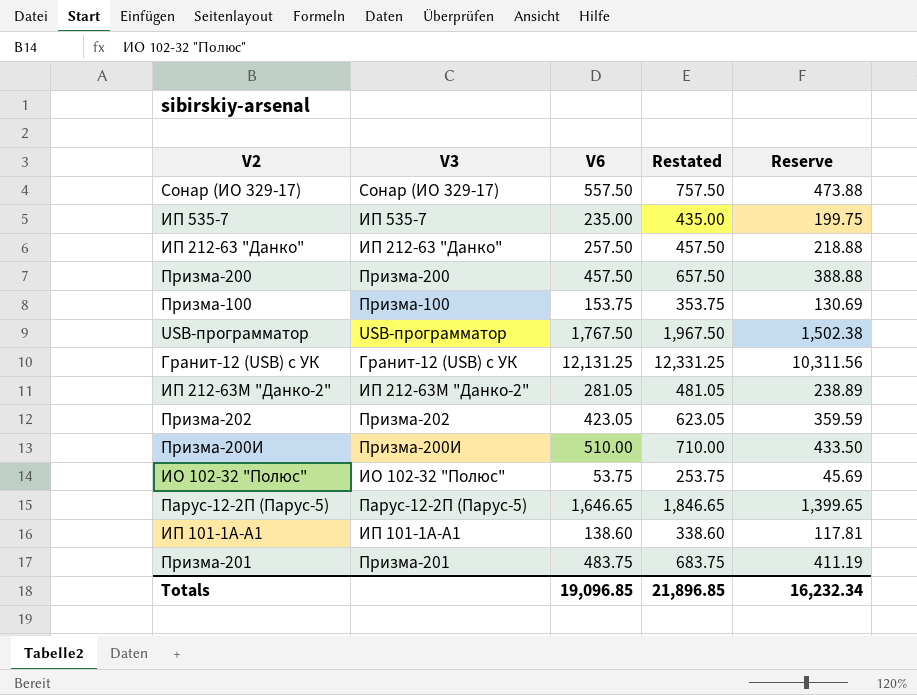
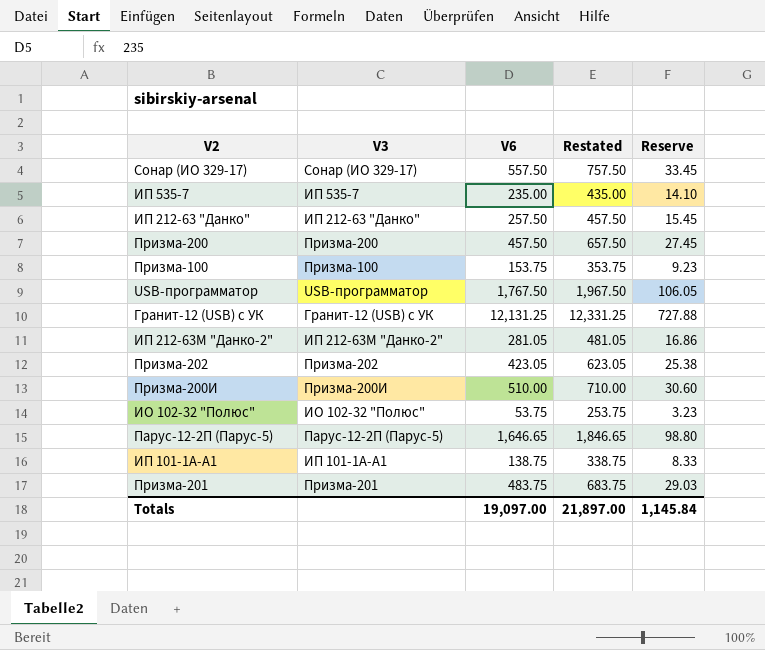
column Reserve | formula: [V6] * 0.85 -> [V6] * 0.06
ИП 101-1А-А1 | V6: 138.60 -> 138.75
ИП 101-1А-А1 | Restated: 338.60 -> 338.75
Totals | V6: 19,096.85 -> 19,097.00
Totals | Restated: 21,896.85 -> 21,897.00
Totals | Reserve: 16,232.34 -> 1,145.84

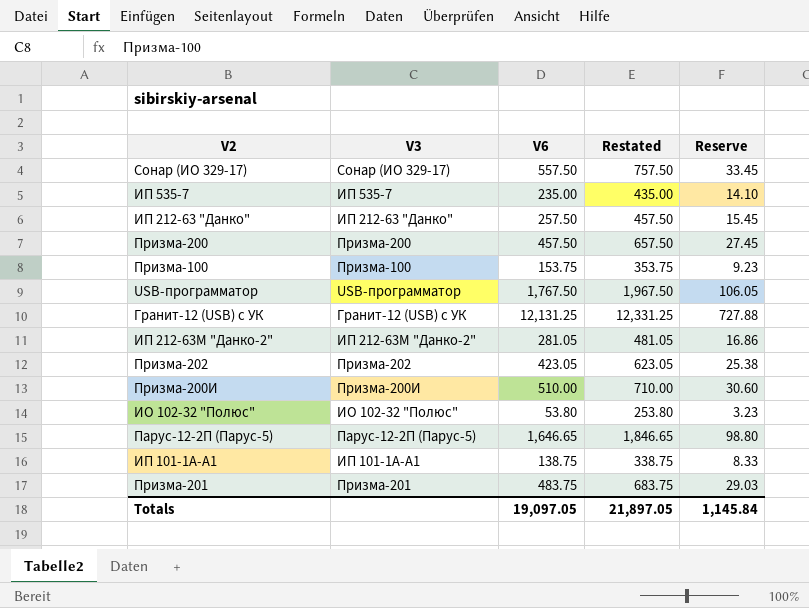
ИО 102-32 "Полюс" | V6: 53.75 -> 53.80
ИО 102-32 "Полюс" | Restated: 253.75 -> 253.80
Totals | V6: 19,097.00 -> 19,097.05
Totals | Restated: 21,897.00 -> 21,897.05

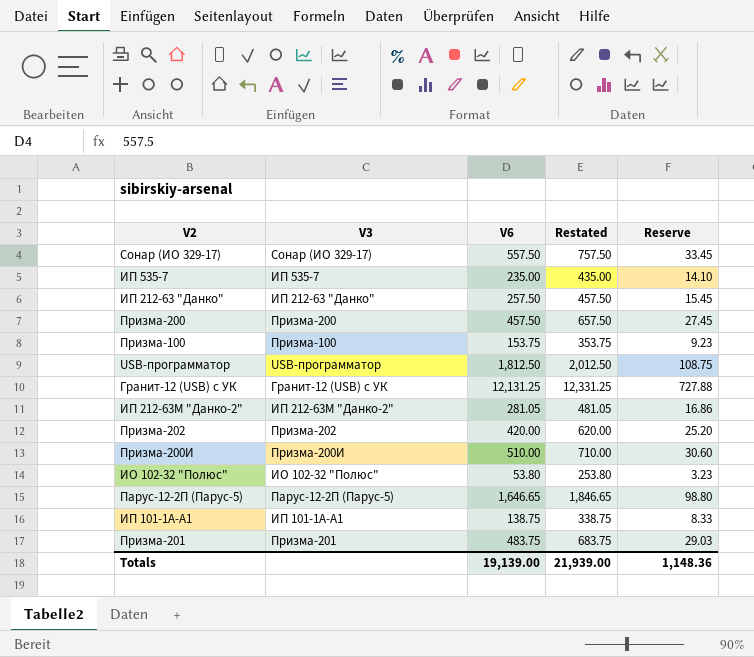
USB-программатор | V6: 1,767.50 -> 1,812.50
USB-программатор | Restated: 1,967.50 -> 2,012.50
USB-программатор | Reserve: 106.05 -> 108.75
Призма-202 | V6: 423.05 -> 420.00
Призма-202 | Restated: 623.05 -> 620.00
Призма-202 | Reserve: 25.38 -> 25.20
Totals | V6: 19,097.05 -> 19,139.00
Totals | Restated: 21,897.05 -> 21,939.00
Totals | Reserve: 1,145.84 -> 1,148.36

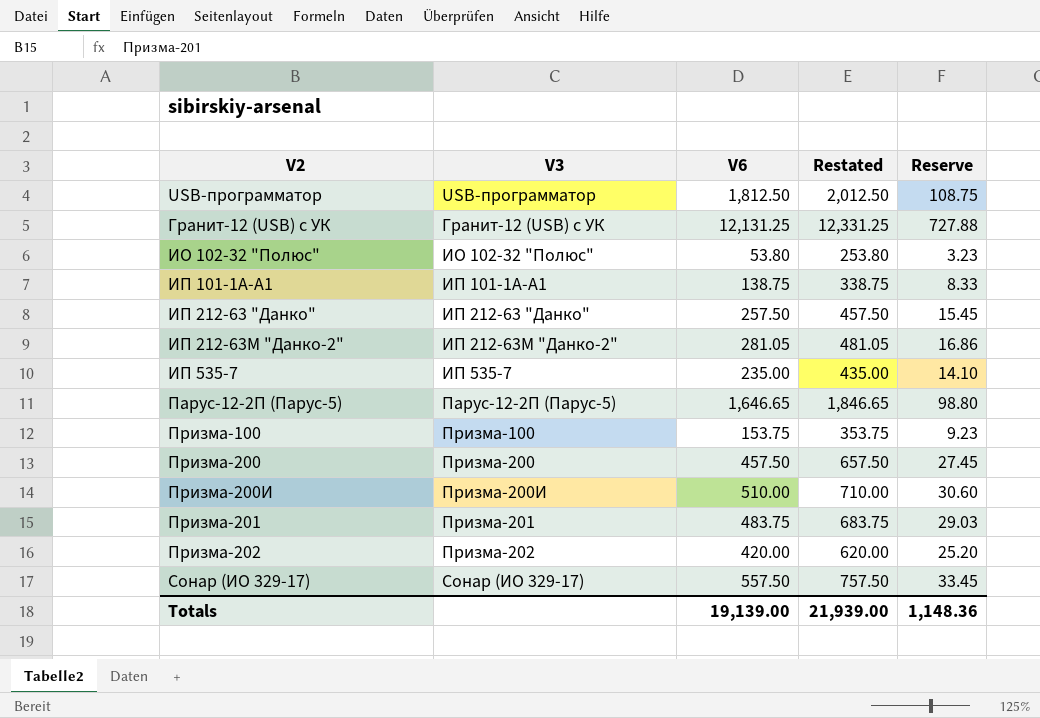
row order: none -> V2 ascending

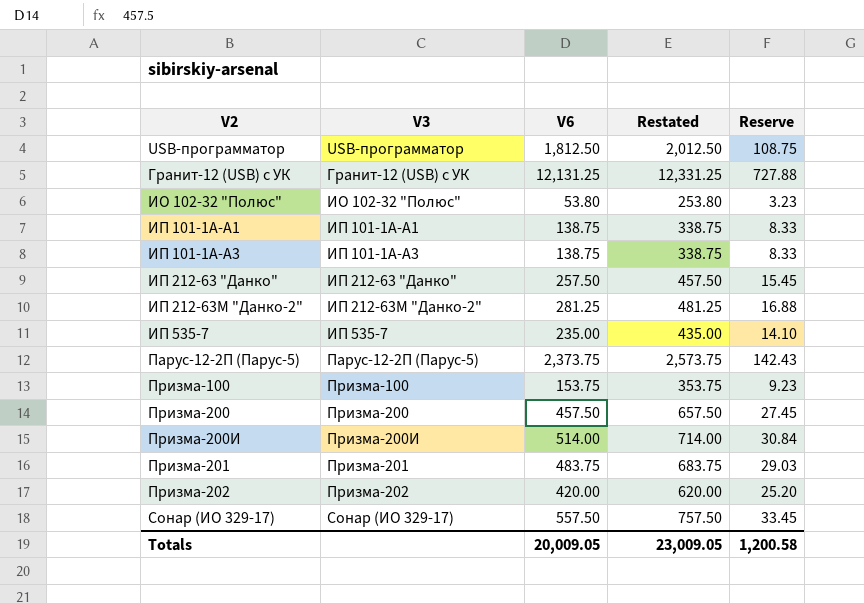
row ИП 101-1А-А3: none -> ИП 101-1А-А3 | 138.75 | 338.75 | 8.33
ИП 212-63М "Данко-2" | V6: 281.05 -> 281.25
ИП 212-63М "Данко-2" | Restated: 481.05 -> 481.25
ИП 212-63М "Данко-2" | Reserve: 16.86 -> 16.88
Парус-12-2П (Парус-5) | V6: 1,646.65 -> 2,373.75
Парус-12-2П (Парус-5) | Restated: 1,846.65 -> 2,573.75
Парус-12-2П (Парус-5) | Reserve: 98.80 -> 142.43
Призма-200И | V6: 510.00 -> 514.00
Призма-200И | Restated: 710.00 -> 714.00
Призма-200И | Reserve: 30.60 -> 30.84
Totals | V6: 19,139.00 -> 20,009.05
Totals | Restated: 21,939.00 -> 23,009.05
Totals | Reserve: 1,148.36 -> 1,200.58

